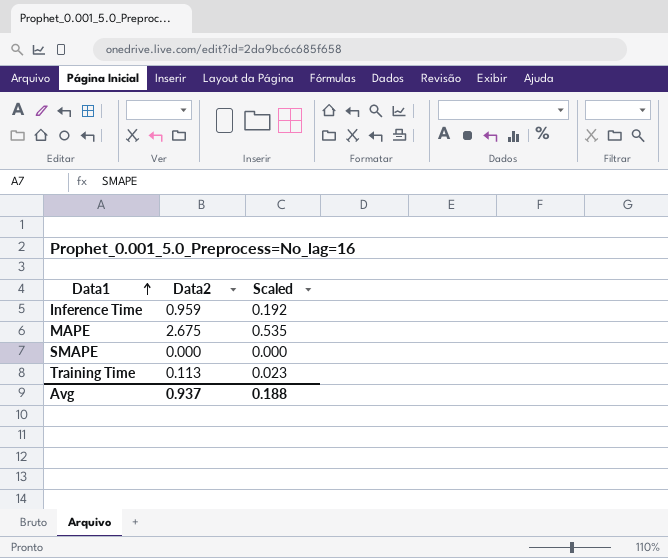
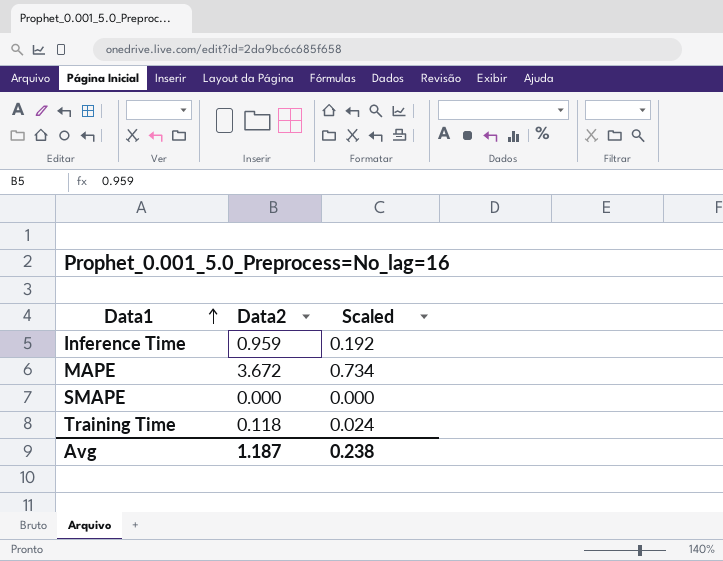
MAPE | Data2: 2.675 -> 3.672
MAPE | Scaled: 0.535 -> 0.734
Training Time | Data2: 0.113 -> 0.118
Training Time | Scaled: 0.023 -> 0.024
Avg | Data2: 0.937 -> 1.187
Avg | Scaled: 0.188 -> 0.238

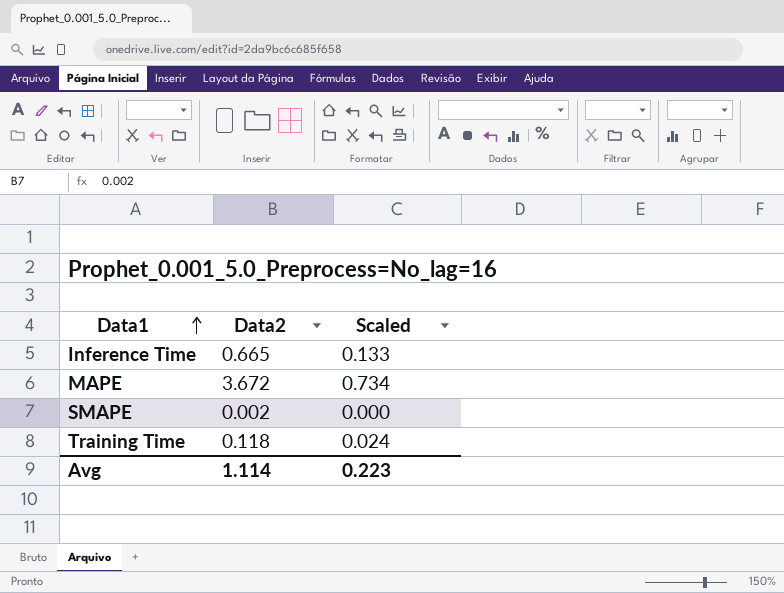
Inference Time | Data2: 0.959 -> 0.665
Inference Time | Scaled: 0.192 -> 0.133
SMAPE | Data2: 0.000 -> 0.002
Avg | Data2: 1.187 -> 1.114
Avg | Scaled: 0.238 -> 0.223

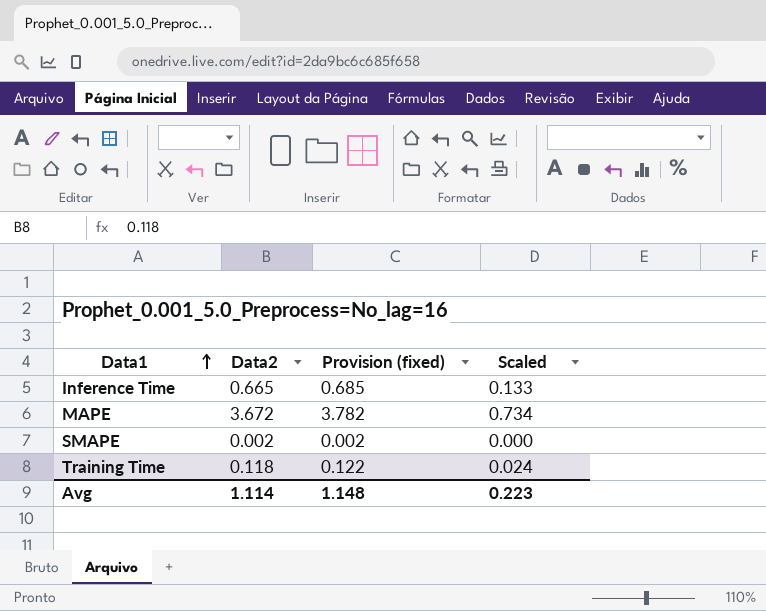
column Provision (fixed) | formula: none -> [Data2] * 1.03

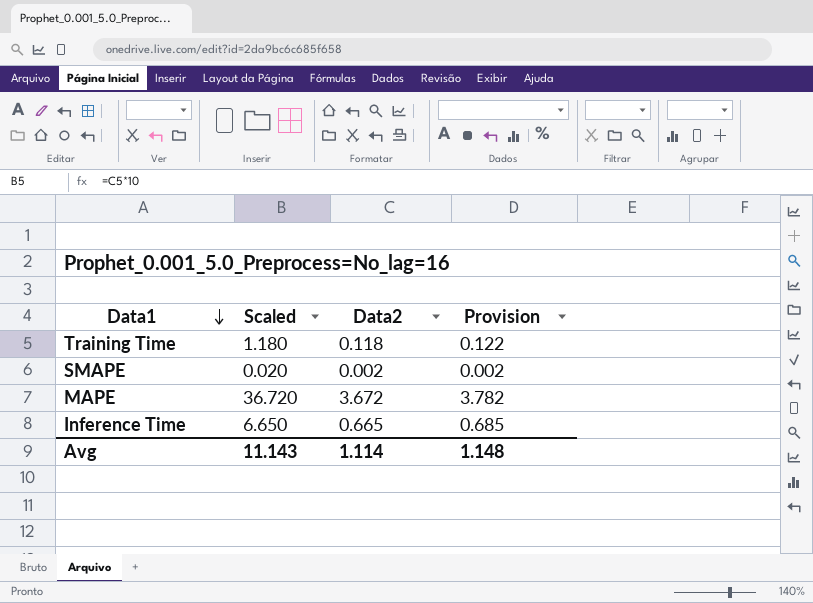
row order: Data1 ascending -> Data1 descending
column Scaled | formula: [Data2] * 0.2 -> [Data2] * 10
column Scaled | position: 4 -> 2
column name: Provision (fixed) -> Provision
Avg | Scaled: 0.223 -> 11.143

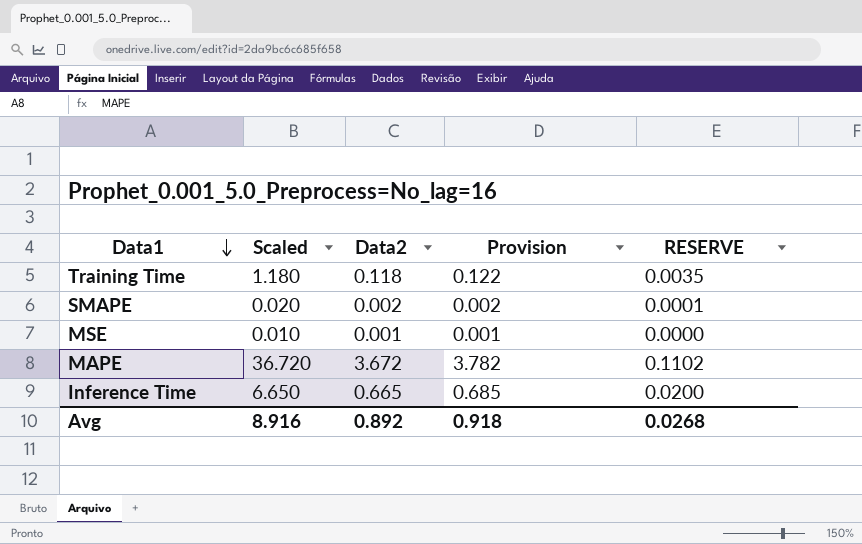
column RESERVE | formula: none -> [Data2] * 0.03
row MSE: none -> 0.010 | 0.001 | 0.001 | 0.0000
Avg | Scaled: 11.143 -> 8.916
Avg | Data2: 1.114 -> 0.892
Avg | Provision: 1.148 -> 0.918

